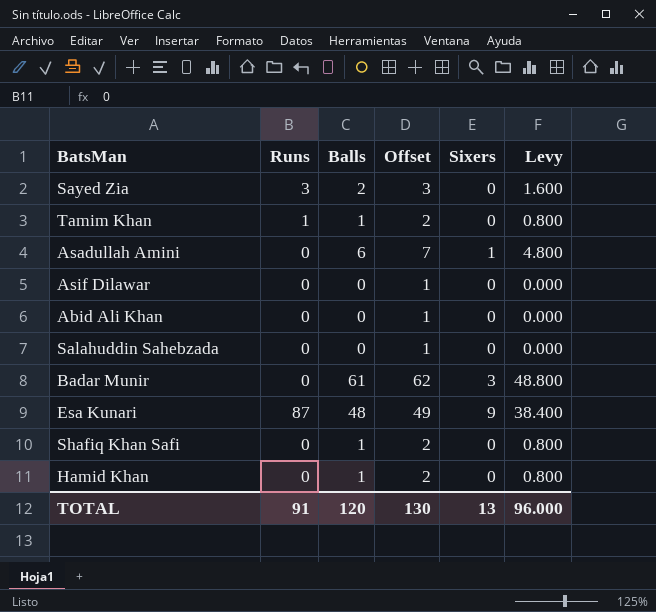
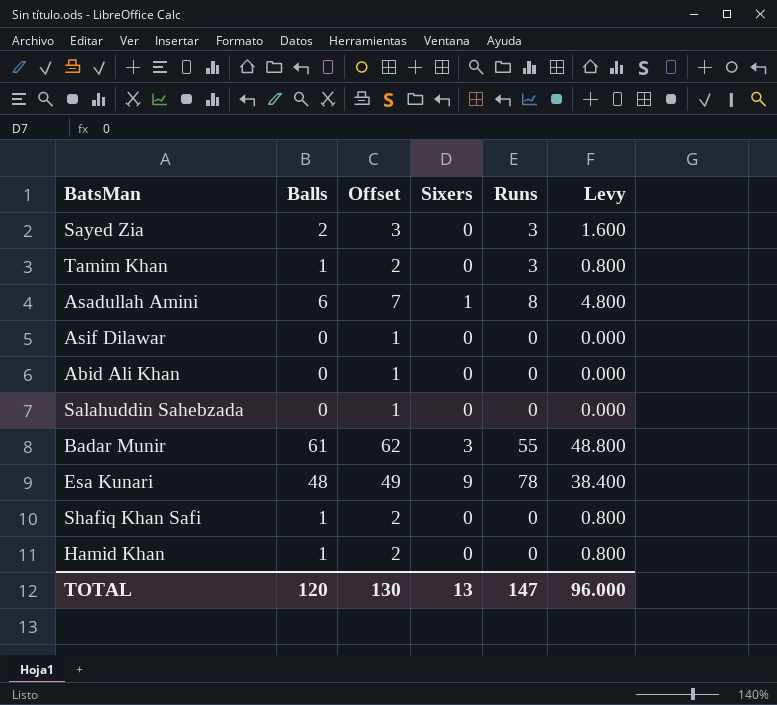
column Runs | position: 2 -> 5
Tamim Khan | Runs: 1 -> 3
Asadullah Amini | Runs: 0 -> 8
Badar Munir | Runs: 0 -> 55
Esa Kunari | Runs: 87 -> 78
TOTAL | Runs: 91 -> 147

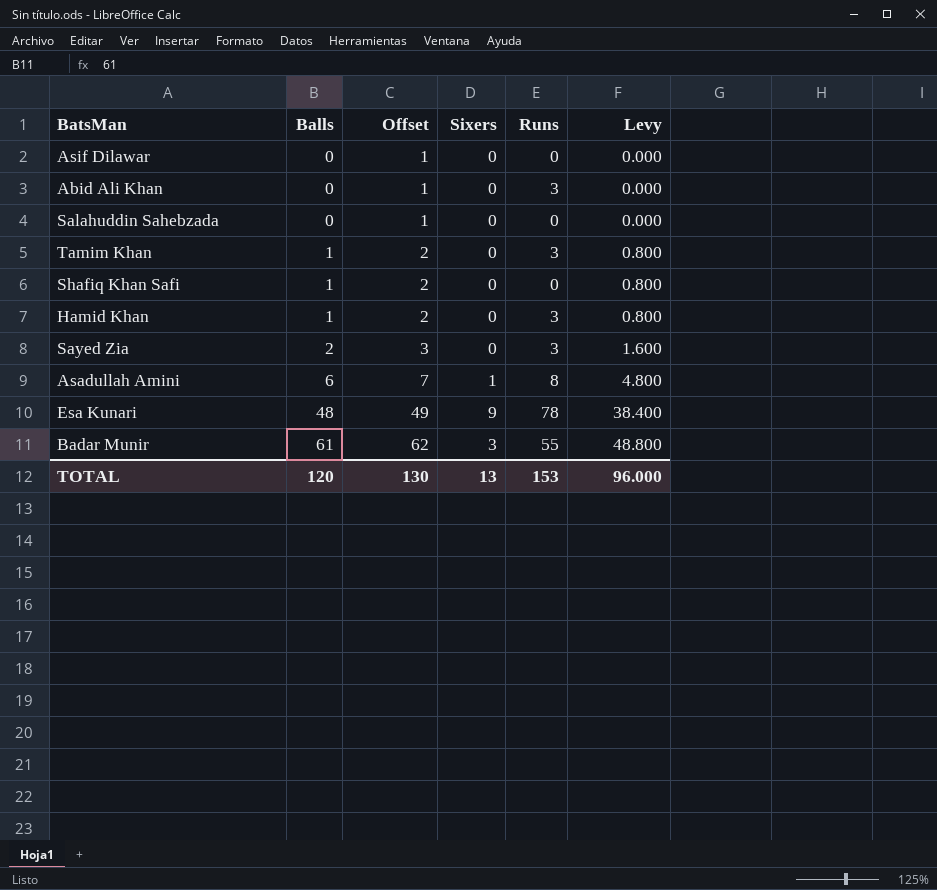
row order: none -> Balls ascending
Abid Ali Khan | Runs: 0 -> 3
Hamid Khan | Runs: 0 -> 3
TOTAL | Runs: 147 -> 153

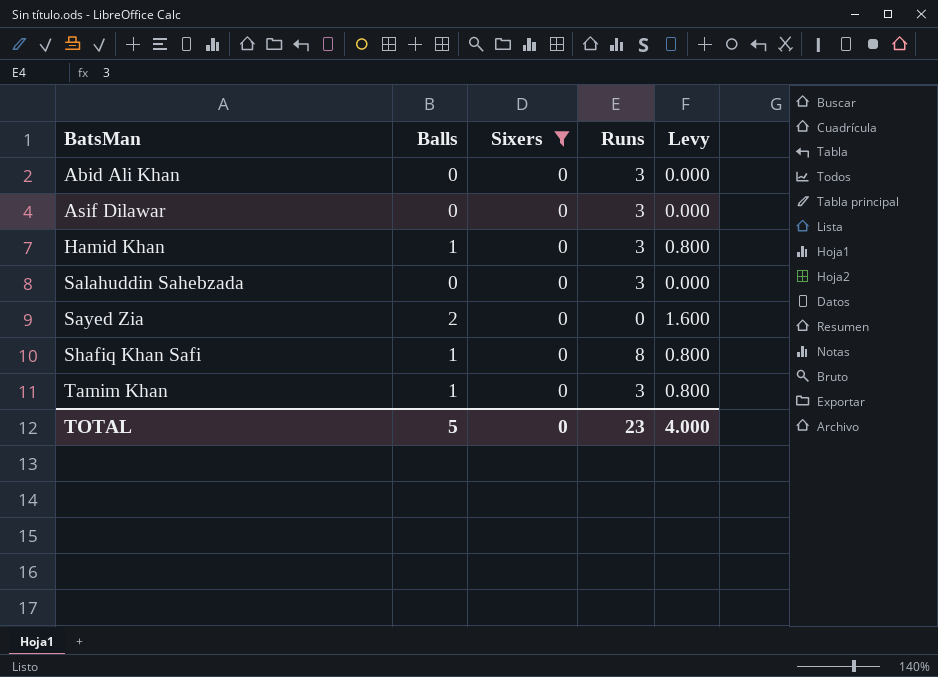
filter: none -> Sixers = 0
row order: Balls ascending -> BatsMan ascending
column Offset | formula: [Balls] + 1 -> none
Asif Dilawar | Runs: 0 -> 3
Salahuddin Sahebzada | Runs: 0 -> 3
Sayed Zia | Runs: 3 -> 0
Shafiq Khan Safi | Runs: 0 -> 8
TOTAL | Balls: 120 -> 5
TOTAL | Sixers: 13 -> 0
TOTAL | Runs: 153 -> 23
TOTAL | Levy: 96.000 -> 4.000

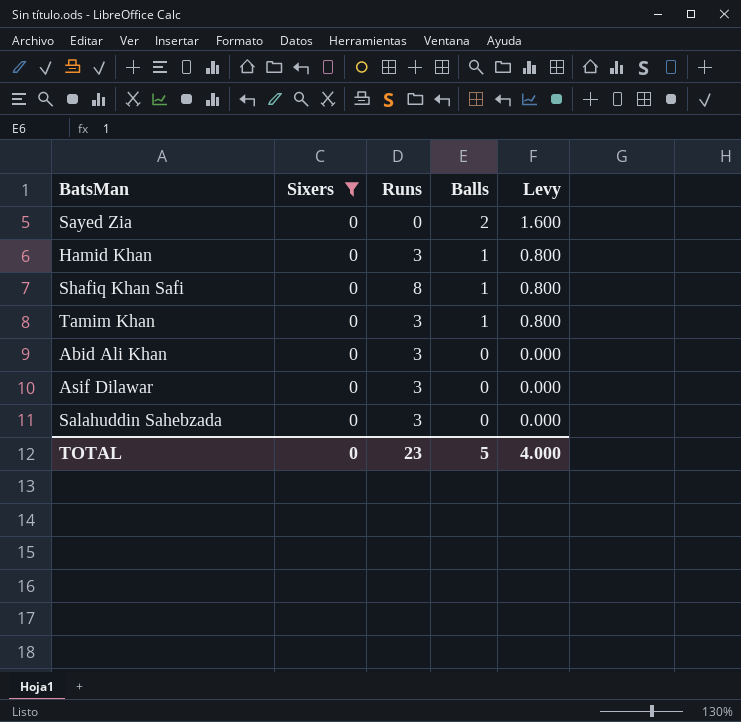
row order: BatsMan ascending -> Balls descending
column Balls | position: 2 -> 4

